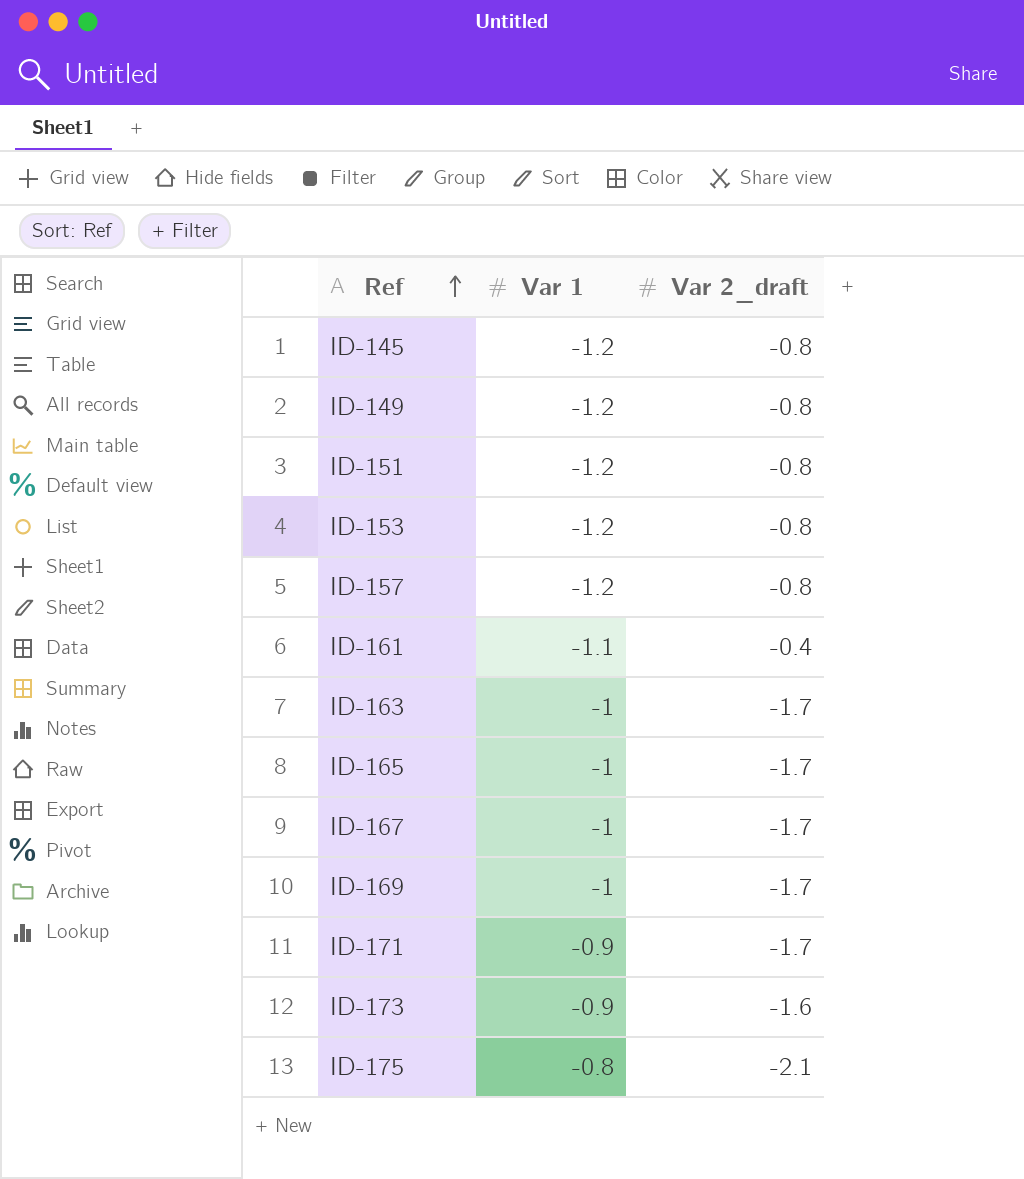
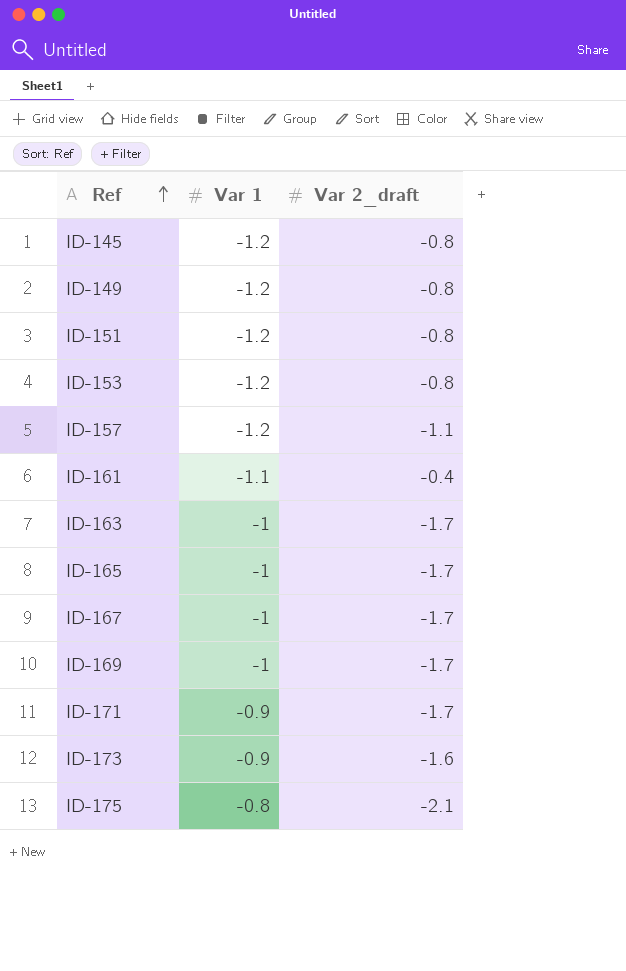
ID-157 | Var 2_draft: -0.8 -> -1.1

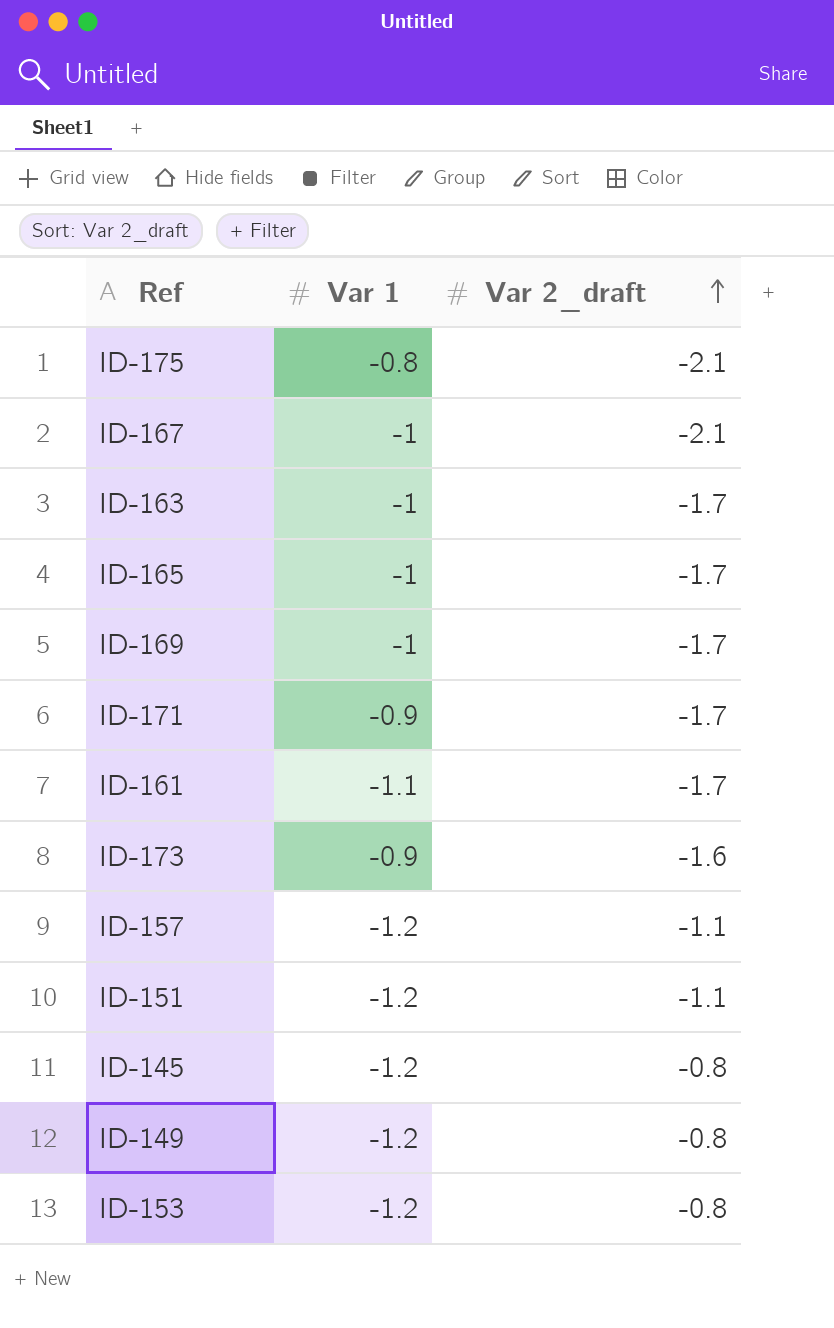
row order: Ref ascending -> Var 2_draft ascending
ID-167 | Var 2_draft: -1.7 -> -2.1
ID-161 | Var 2_draft: -0.4 -> -1.7
ID-151 | Var 2_draft: -0.8 -> -1.1

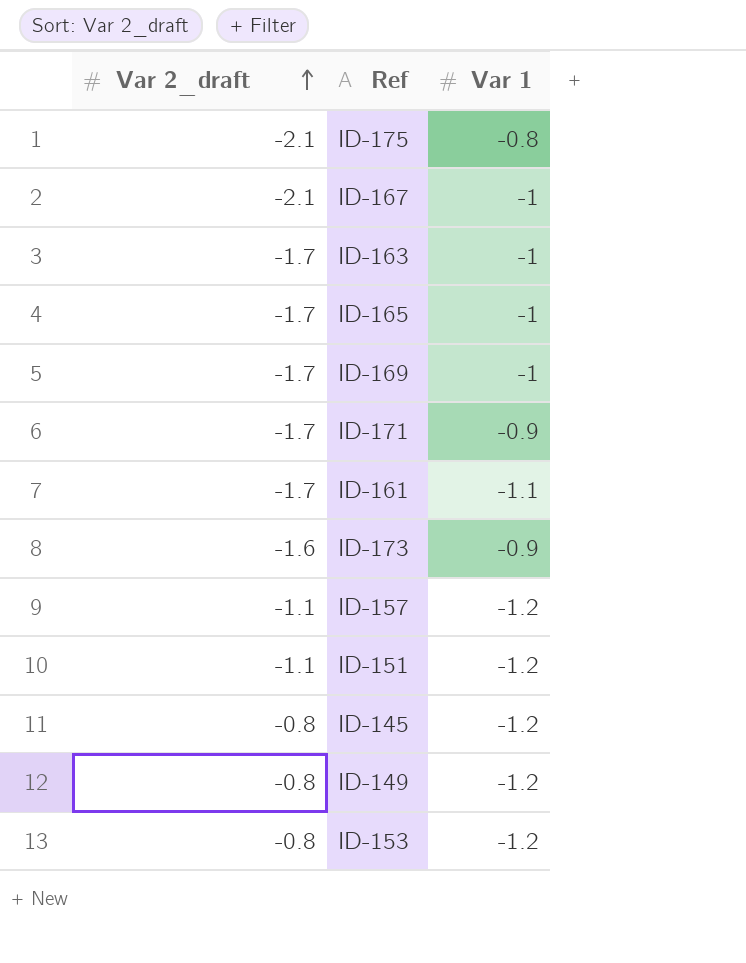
column Var 2_draft | position: 3 -> 1

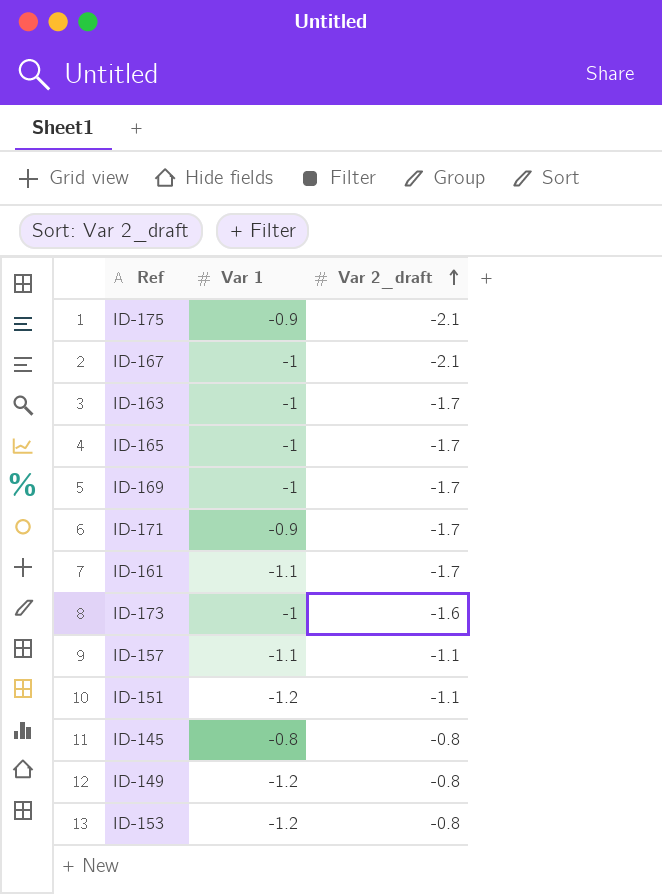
column Var 2_draft | position: 1 -> 3
ID-175 | Var 1: -0.8 -> -0.9
ID-173 | Var 1: -0.9 -> -1
ID-157 | Var 1: -1.2 -> -1.1
ID-145 | Var 1: -1.2 -> -0.8

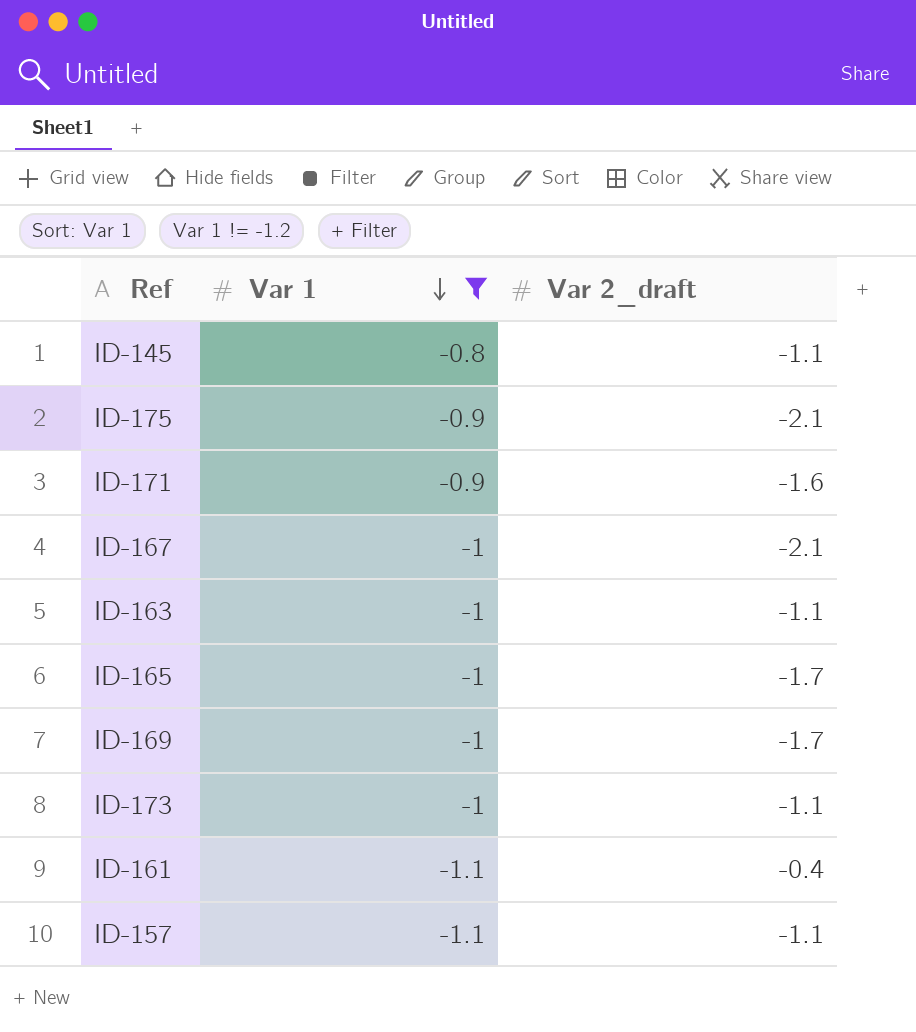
filter: none -> Var 1 != -1.2
row order: Var 2_draft ascending -> Var 1 descending
ID-145 | Var 2_draft: -0.8 -> -1.1
ID-171 | Var 2_draft: -1.7 -> -1.6
ID-163 | Var 2_draft: -1.7 -> -1.1
ID-173 | Var 2_draft: -1.6 -> -1.1
ID-161 | Var 2_draft: -1.7 -> -0.4

